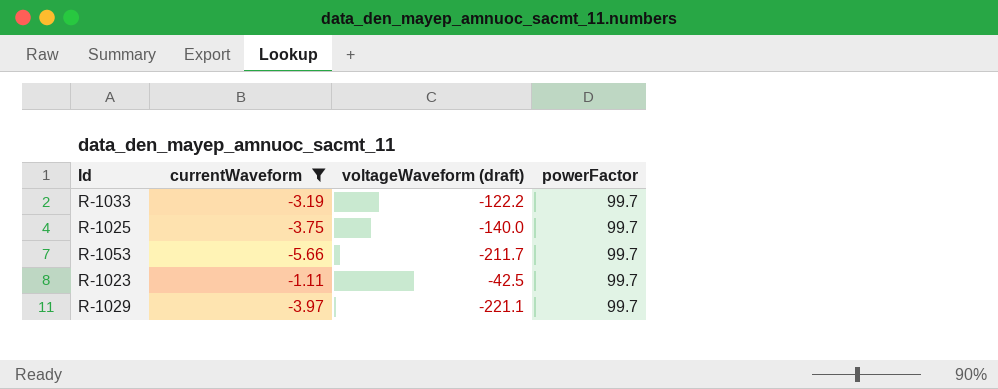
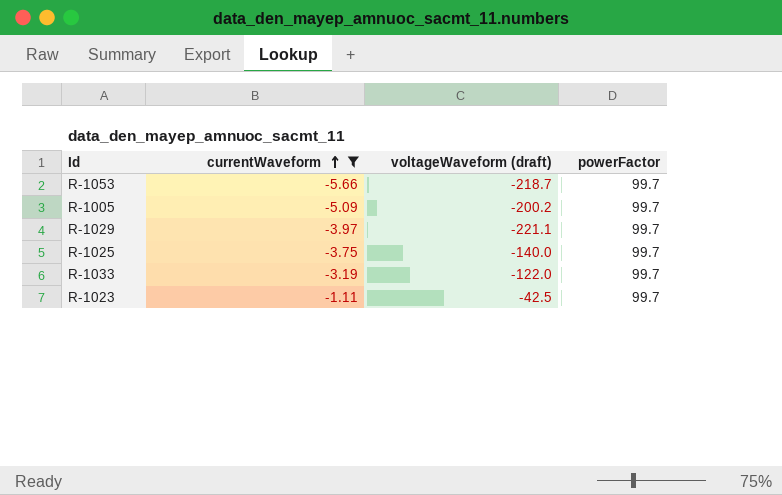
row order: none -> currentWaveform ascending
R-1053 | voltageWaveform (draft): -211.7 -> -218.7
row R-1005: none -> -5.09 | -200.2 | 99.7
R-1033 | voltageWaveform (draft): -122.2 -> -122.0

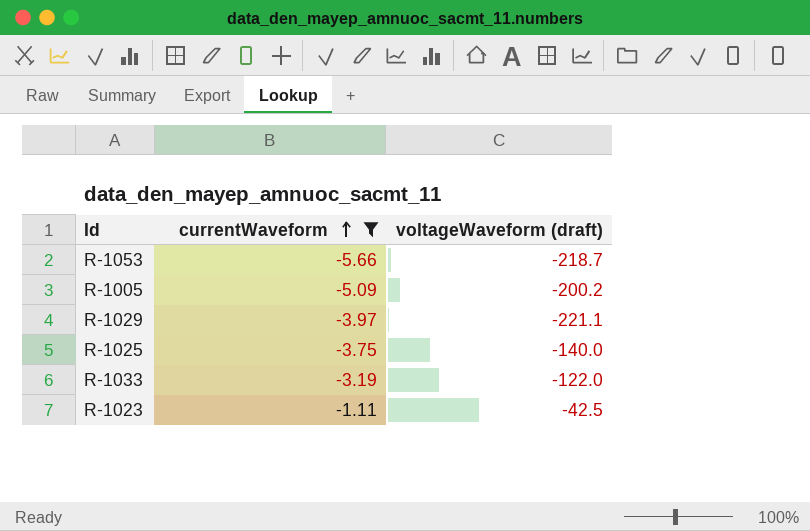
column powerFactor | position: 4 -> none

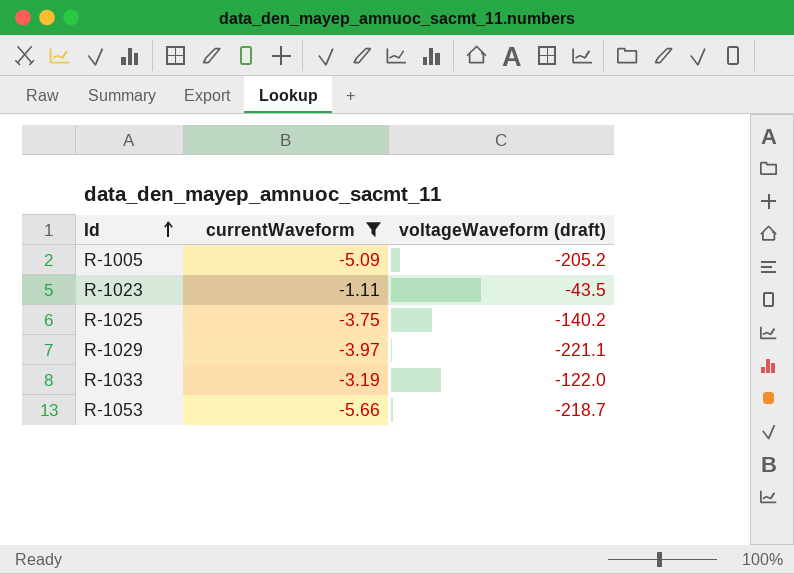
row order: currentWaveform ascending -> Id ascending
R-1005 | voltageWaveform (draft): -200.2 -> -205.2
R-1023 | voltageWaveform (draft): -42.5 -> -43.5
R-1025 | voltageWaveform (draft): -140.0 -> -140.2

